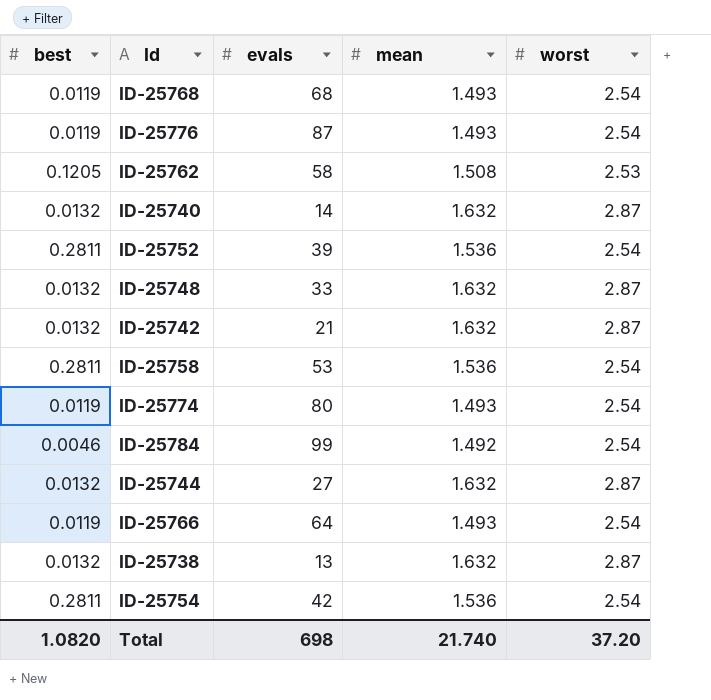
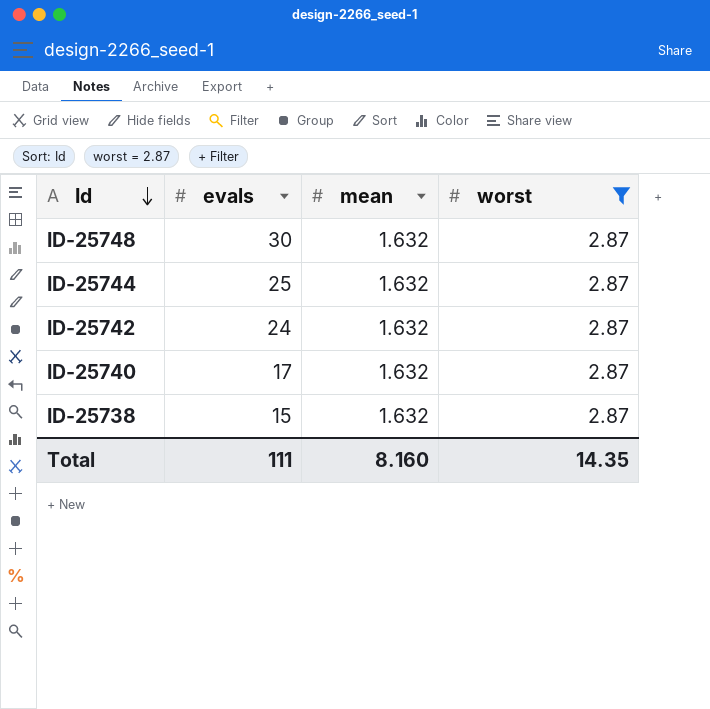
filter: none -> worst = 2.87
row order: none -> Id descending
column best | position: 1 -> none
ID-25748 | evals: 33 -> 30
ID-25744 | evals: 27 -> 25
ID-25742 | evals: 21 -> 24
ID-25740 | evals: 14 -> 17
ID-25738 | evals: 13 -> 15
Total | evals: 698 -> 111
Total | mean: 21.740 -> 8.160
Total | worst: 37.20 -> 14.35

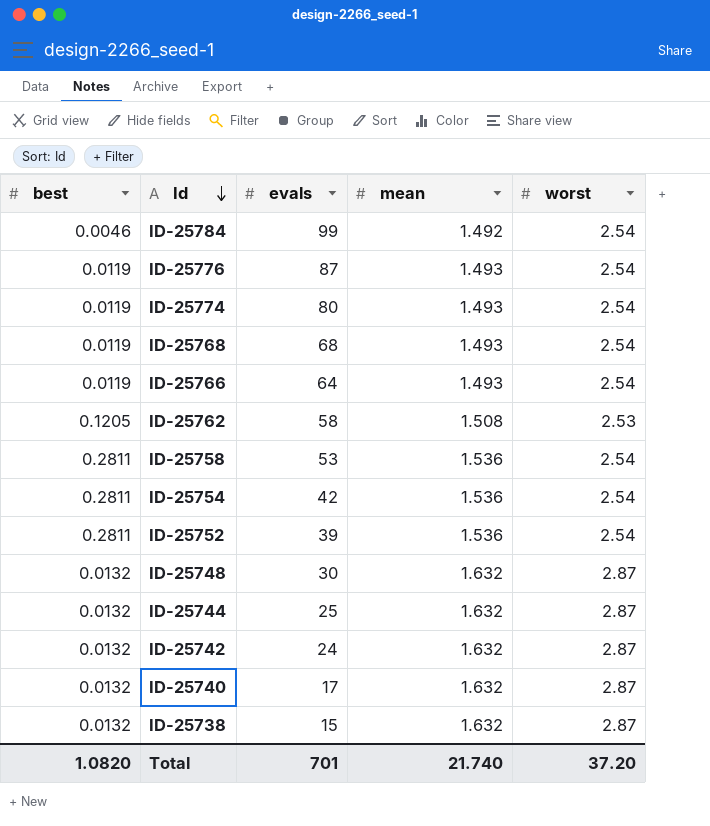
filter: worst = 2.87 -> none
column best | position: none -> 1
Total | evals: 111 -> 701
Total | mean: 8.160 -> 21.740
Total | worst: 14.35 -> 37.20

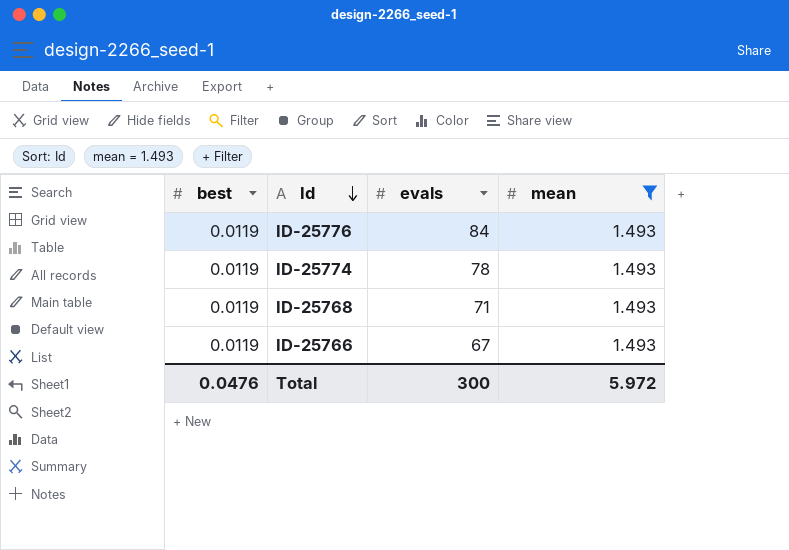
filter: none -> mean = 1.493
column worst | position: 5 -> none
ID-25776 | evals: 87 -> 84
ID-25774 | evals: 80 -> 78
ID-25768 | evals: 68 -> 71
ID-25766 | evals: 64 -> 67
Total | best: 1.0820 -> 0.0476
Total | evals: 701 -> 300
Total | mean: 21.740 -> 5.972

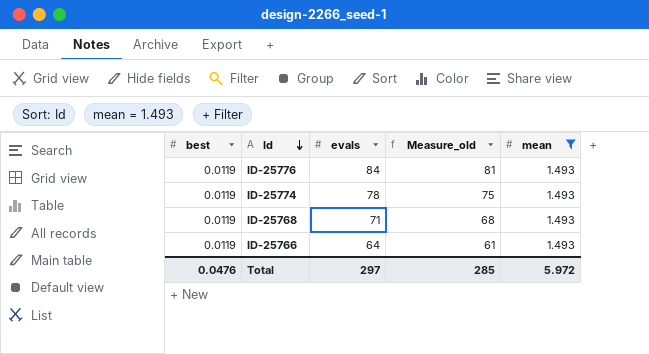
column Measure_old | formula: none -> [evals] - 3
ID-25766 | evals: 67 -> 64
Total | evals: 300 -> 297

